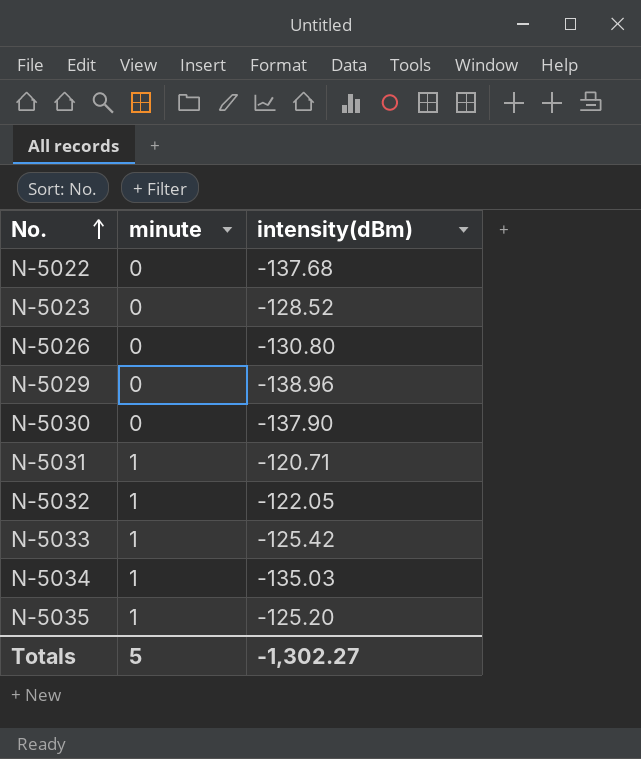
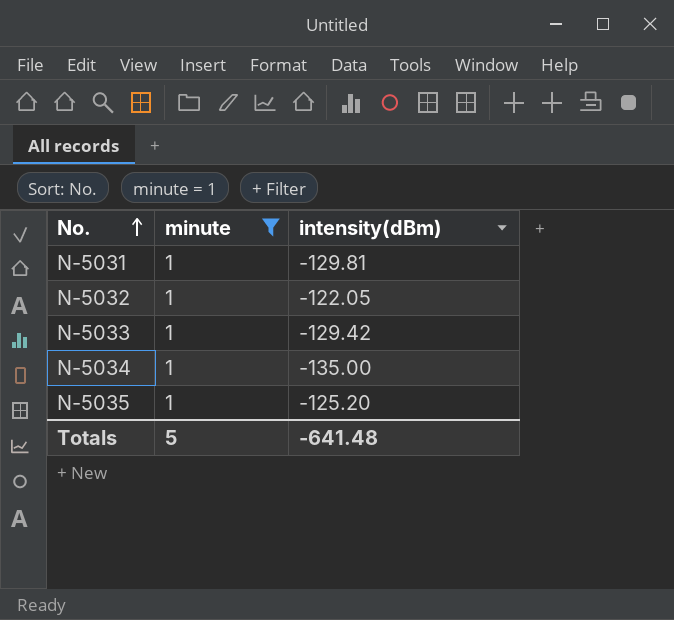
filter: none -> minute = 1
N-5031 | intensity(dBm): -120.71 -> -129.81
N-5033 | intensity(dBm): -125.42 -> -129.42
N-5034 | intensity(dBm): -135.03 -> -135.00
Totals | intensity(dBm): -1,302.27 -> -641.48

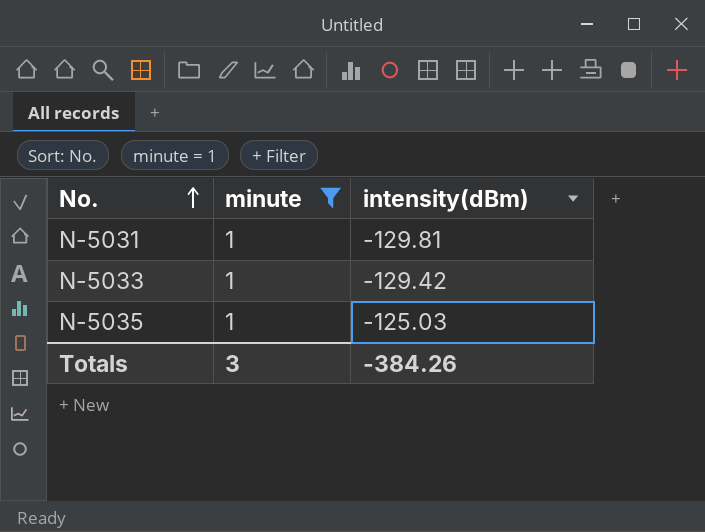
row N-5032: 1 | -122.05 -> none
row N-5034: 1 | -135.00 -> none
N-5035 | intensity(dBm): -125.20 -> -125.03
Totals | minute: 5 -> 3
Totals | intensity(dBm): -641.48 -> -384.26

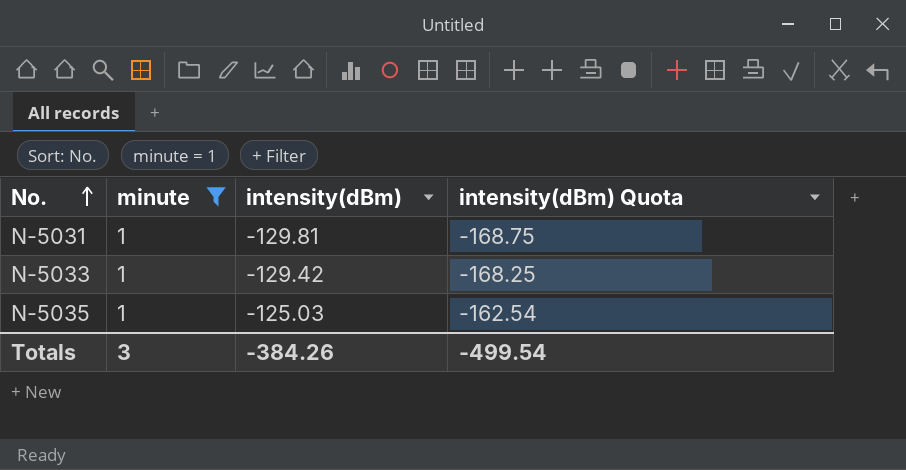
column intensity(dBm) Quota | formula: none -> [intensity(dBm)] * 1.3

